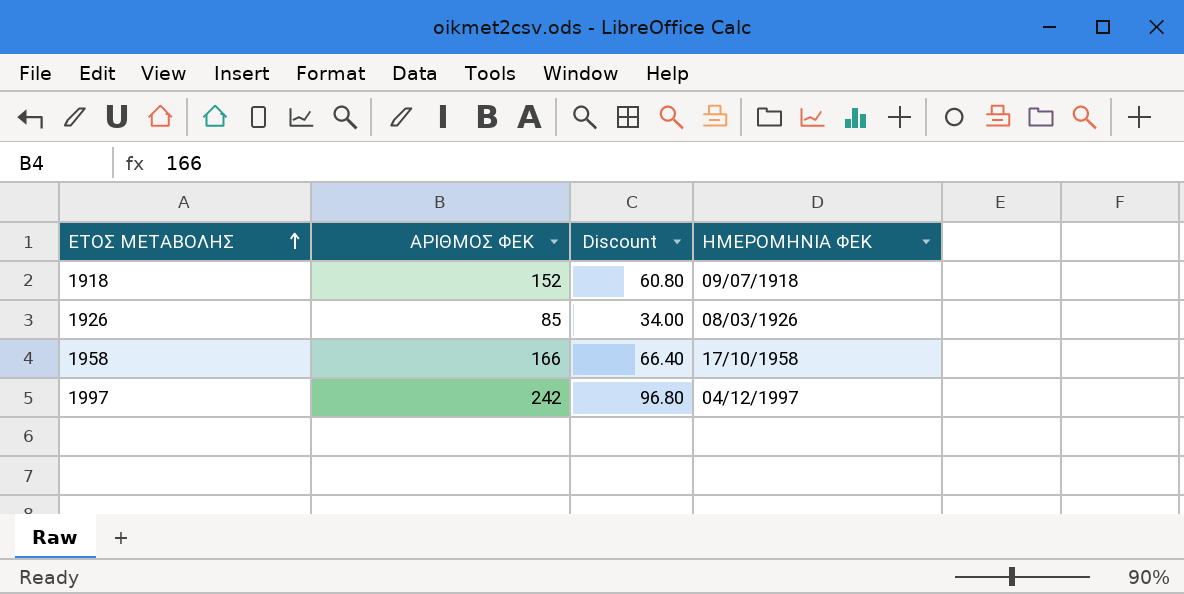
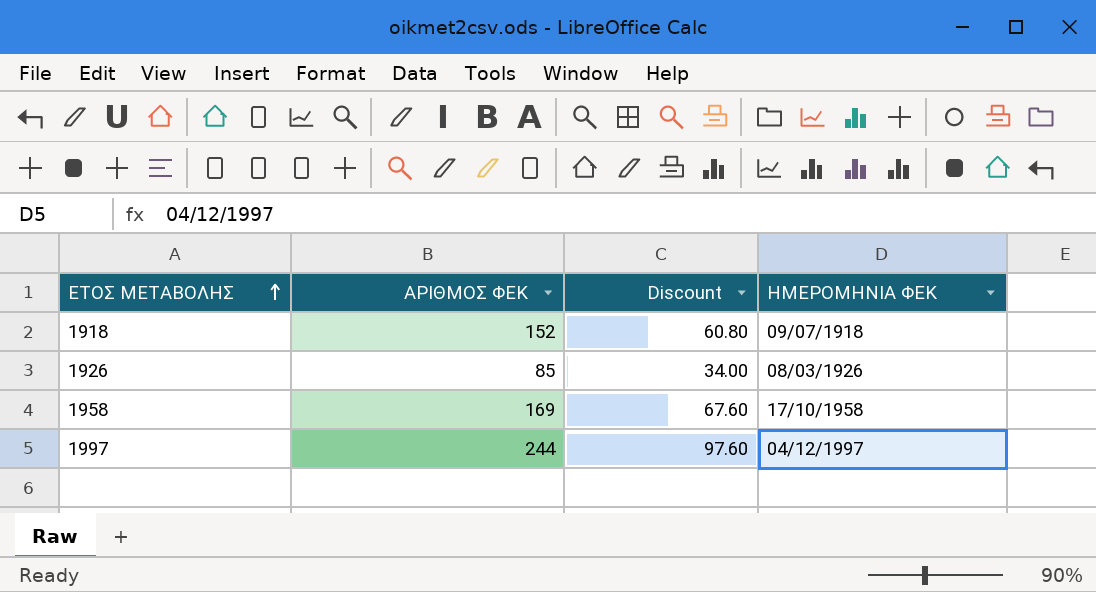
1958 | ΑΡΙΘΜΟΣ ΦΕΚ: 166 -> 169
1958 | Discount: 66.40 -> 67.60
1997 | ΑΡΙΘΜΟΣ ΦΕΚ: 242 -> 244
1997 | Discount: 96.80 -> 97.60

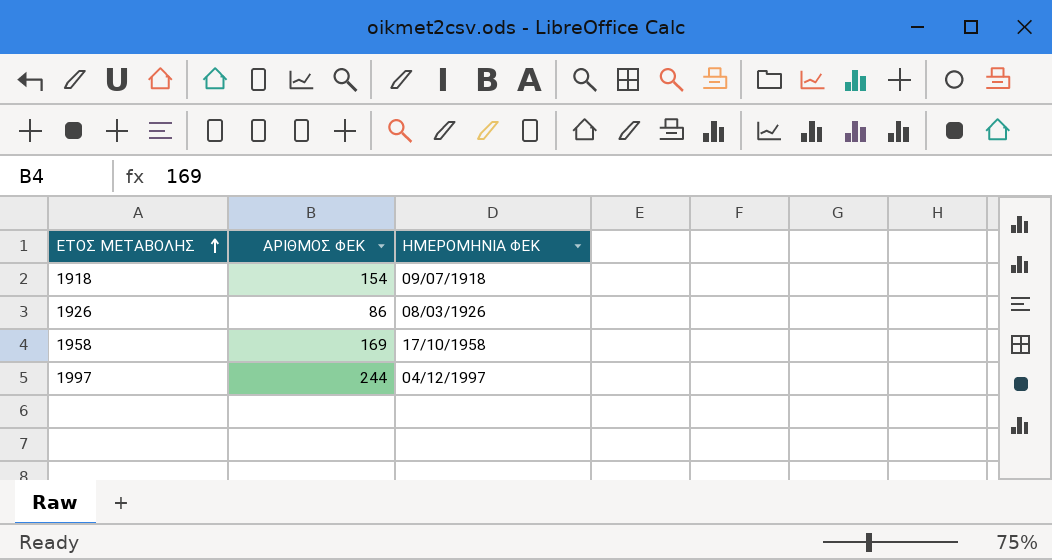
column Discount | formula: [ΑΡΙΘΜΟΣ ΦΕΚ] * 0.4 -> none
1918 | ΑΡΙΘΜΟΣ ΦΕΚ: 152 -> 154
1926 | ΑΡΙΘΜΟΣ ΦΕΚ: 85 -> 86

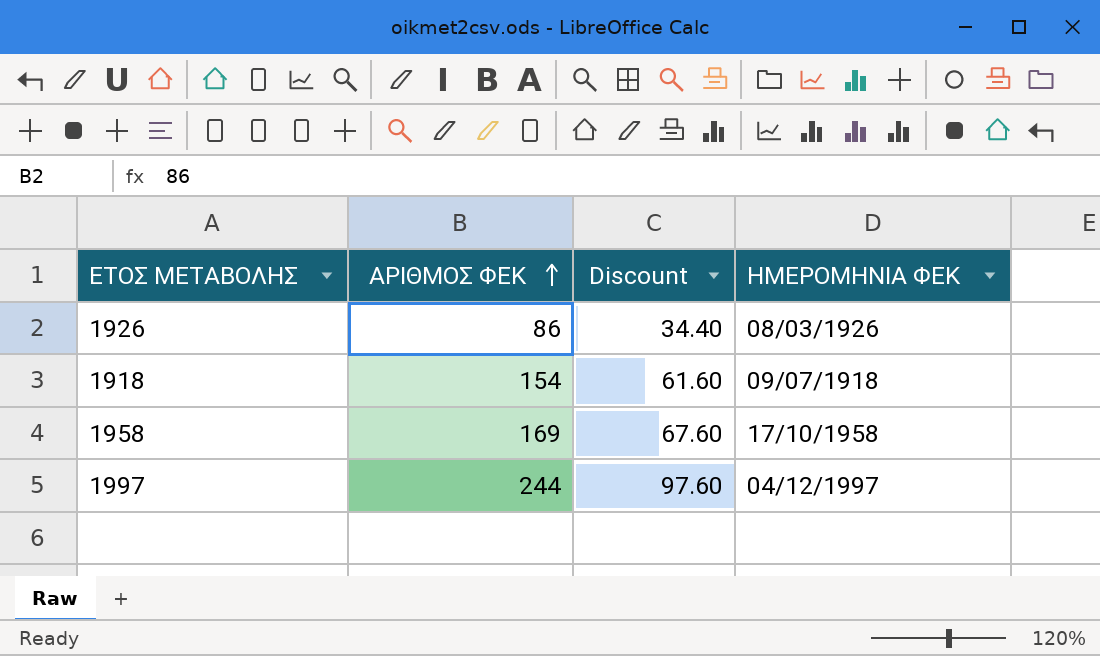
row order: ΕΤΟΣ ΜΕΤΑΒΟΛΗΣ ascending -> ΑΡΙΘΜΟΣ ΦΕΚ ascending
column Discount | formula: none -> [ΑΡΙΘΜΟΣ ΦΕΚ] * 0.4

